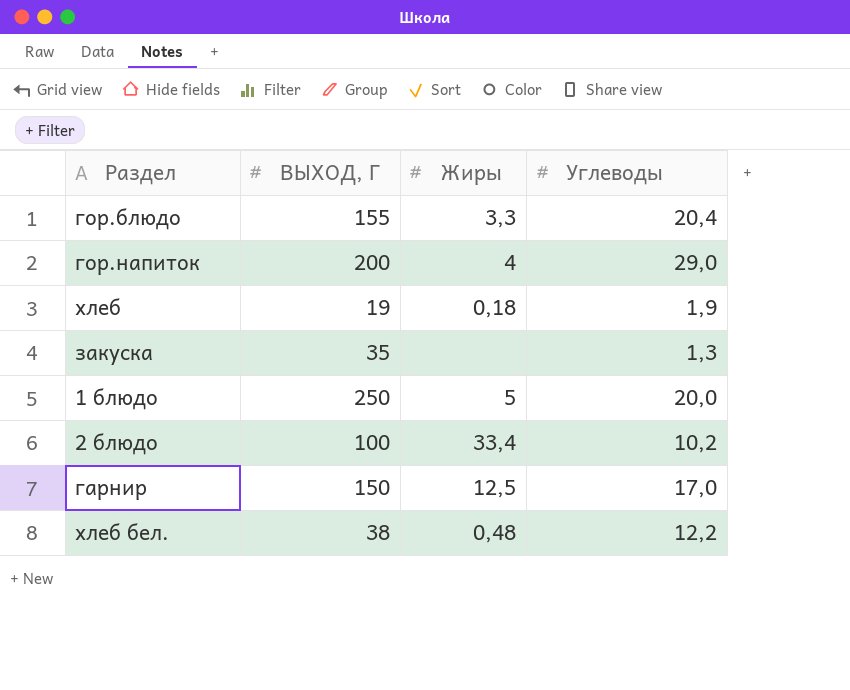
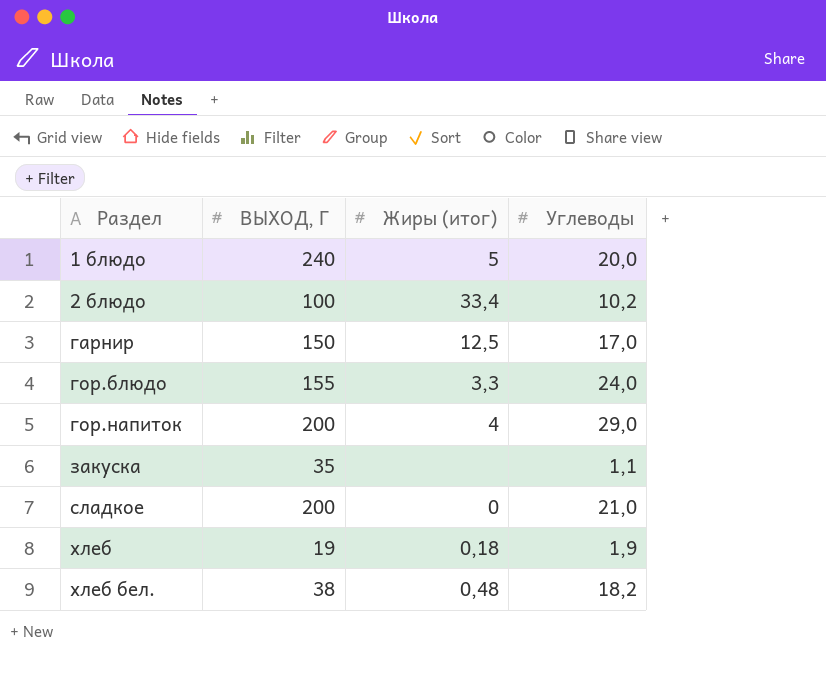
row order: none -> Раздел ascending
column name: Жиры -> Жиры (итог)
1 блюдо | ВЫХОД, Г: 250 -> 240
гор.блюдо | Углеводы: 20,4 -> 24,0
закуска | Углеводы: 1,3 -> 1,1
row сладкое: none -> 200 | 0 | 21,0
хлеб бел. | Углеводы: 12,2 -> 18,2

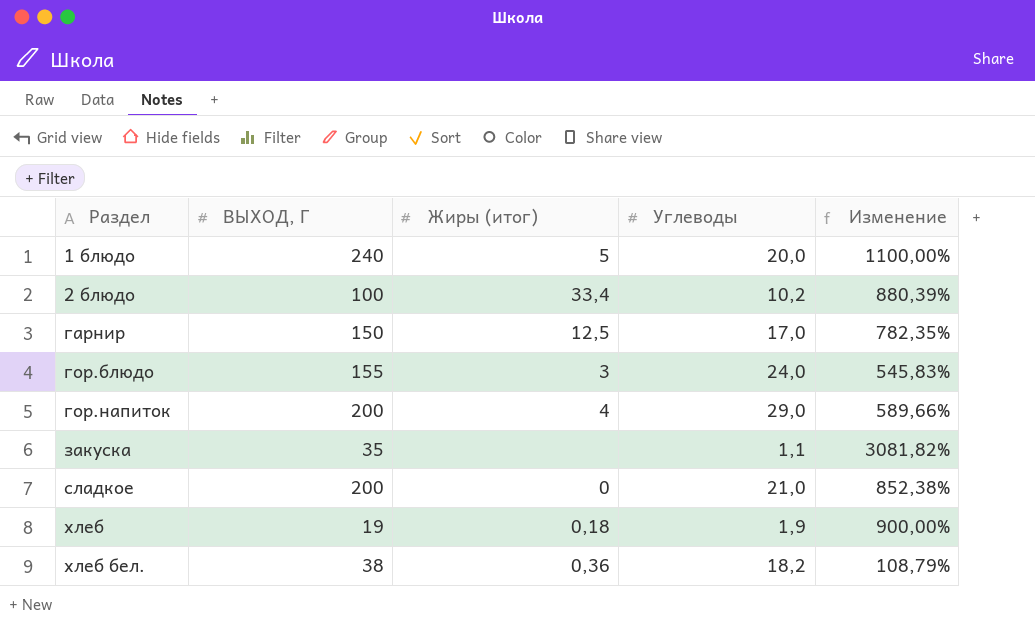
column Изменение | formula: none -> ([ВЫХОД, Г] - [Углеводы]) / [Углеводы]
гор.блюдо | Жиры (итог): 3,3 -> 3
хлеб бел. | Жиры (итог): 0,48 -> 0,36

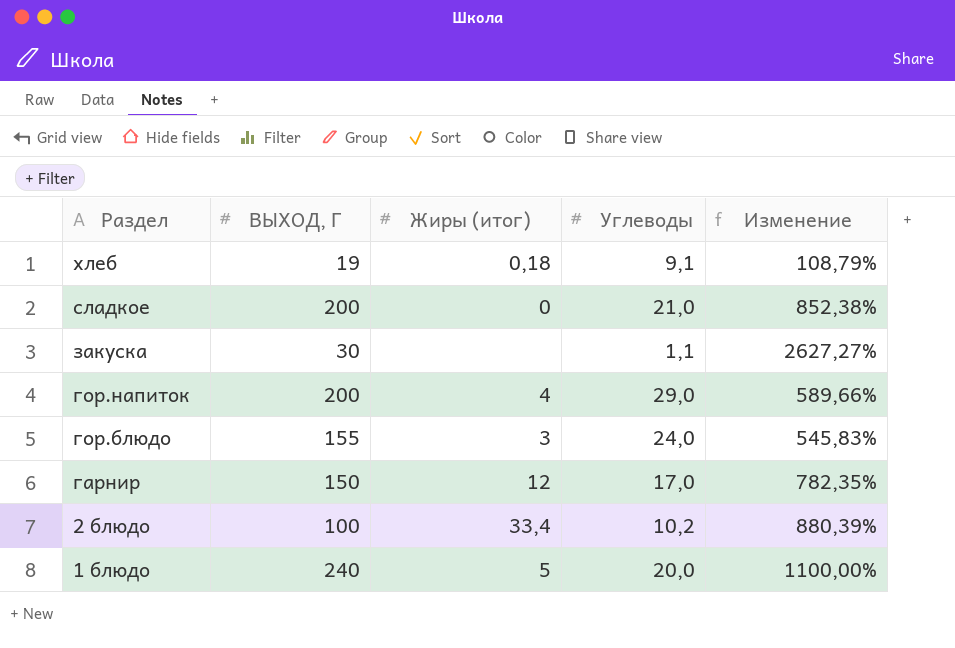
row order: Раздел ascending -> Раздел descending
row хлеб бел.: 38 | 0,36 | 18,2 | 108,79% -> none
хлеб | Углеводы: 1,9 -> 9,1
хлеб | Изменение: 900,00% -> 108,79%
закуска | ВЫХОД, Г: 35 -> 30
закуска | Изменение: 3081,82% -> 2627,27%
гарнир | Жиры (итог): 12,5 -> 12

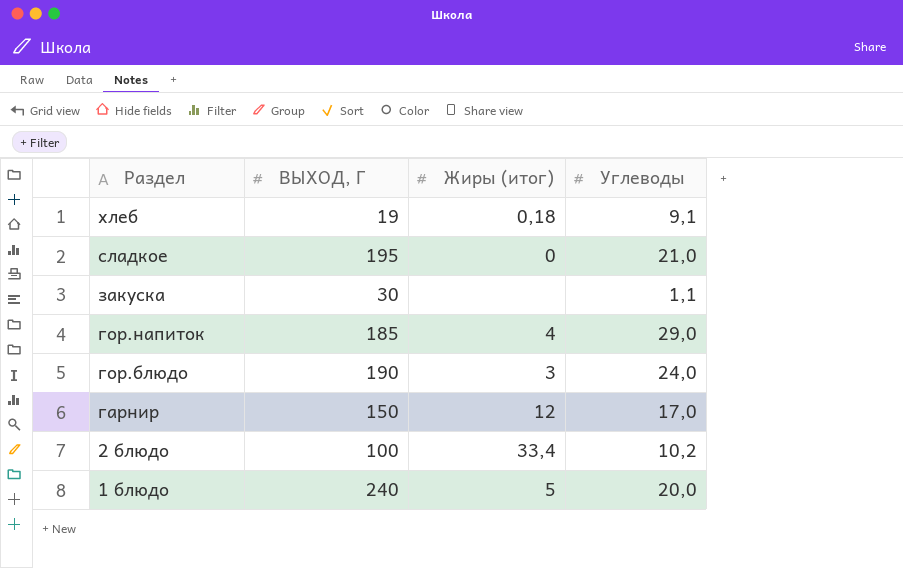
column Изменение | formula: ([ВЫХОД, Г] - [Углеводы]) / [Углеводы] -> none
сладкое | ВЫХОД, Г: 200 -> 195
гор.напиток | ВЫХОД, Г: 200 -> 185
гор.блюдо | ВЫХОД, Г: 155 -> 190

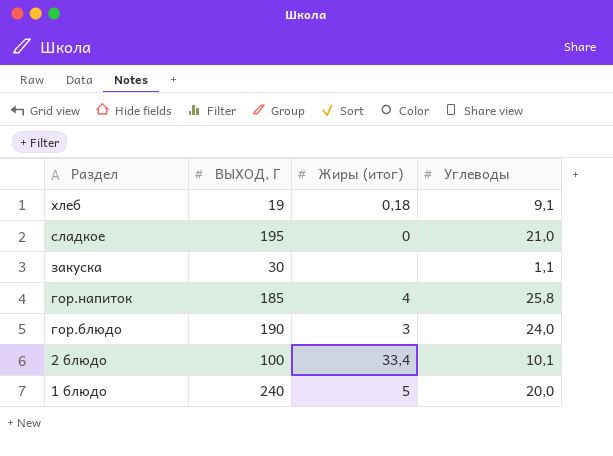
row гарнир: 150 | 12 | 17,0 -> none
гор.напиток | Углеводы: 29,0 -> 25,8
2 блюдо | Углеводы: 10,2 -> 10,1

